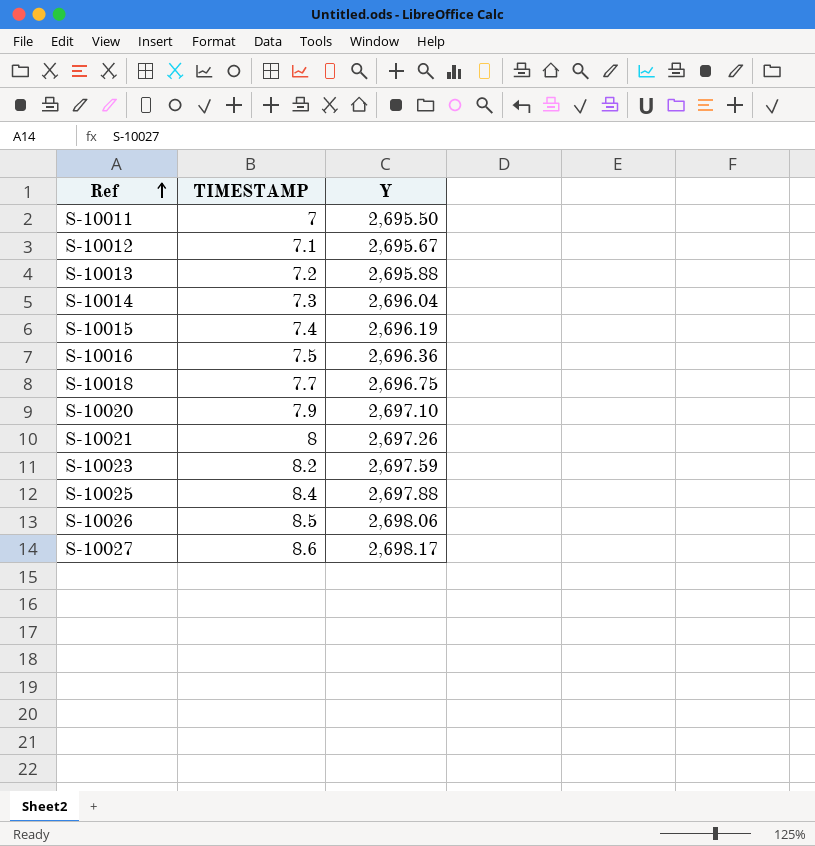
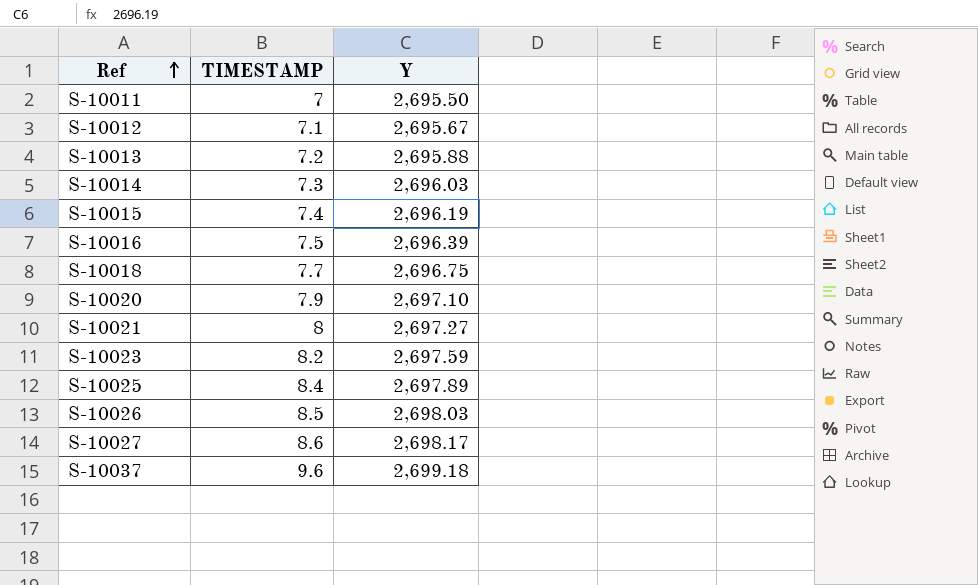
S-10014 | Y: 2,696.04 -> 2,696.03
S-10016 | Y: 2,696.36 -> 2,696.39
S-10021 | Y: 2,697.26 -> 2,697.27
S-10025 | Y: 2,697.88 -> 2,697.89
S-10026 | Y: 2,698.06 -> 2,698.03
row S-10037: none -> 9.6 | 2,699.18

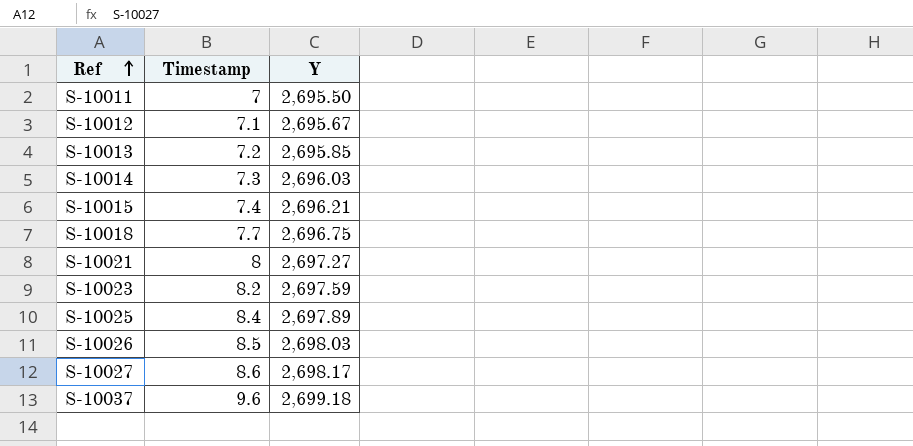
column name: TIMESTAMP -> Timestamp
row S-10016: 7.5 | 2,696.39 -> none
row S-10020: 7.9 | 2,697.10 -> none
S-10013 | Y: 2,695.88 -> 2,695.85
S-10015 | Y: 2,696.19 -> 2,696.21

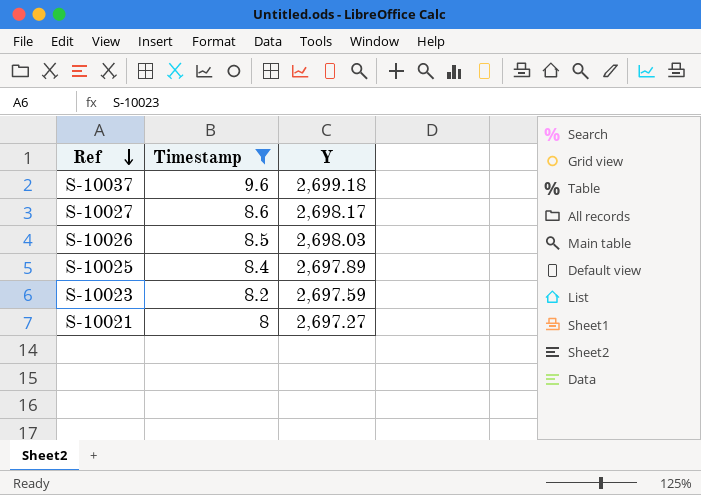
filter: none -> Timestamp >= 8
row order: Ref ascending -> Ref descending

